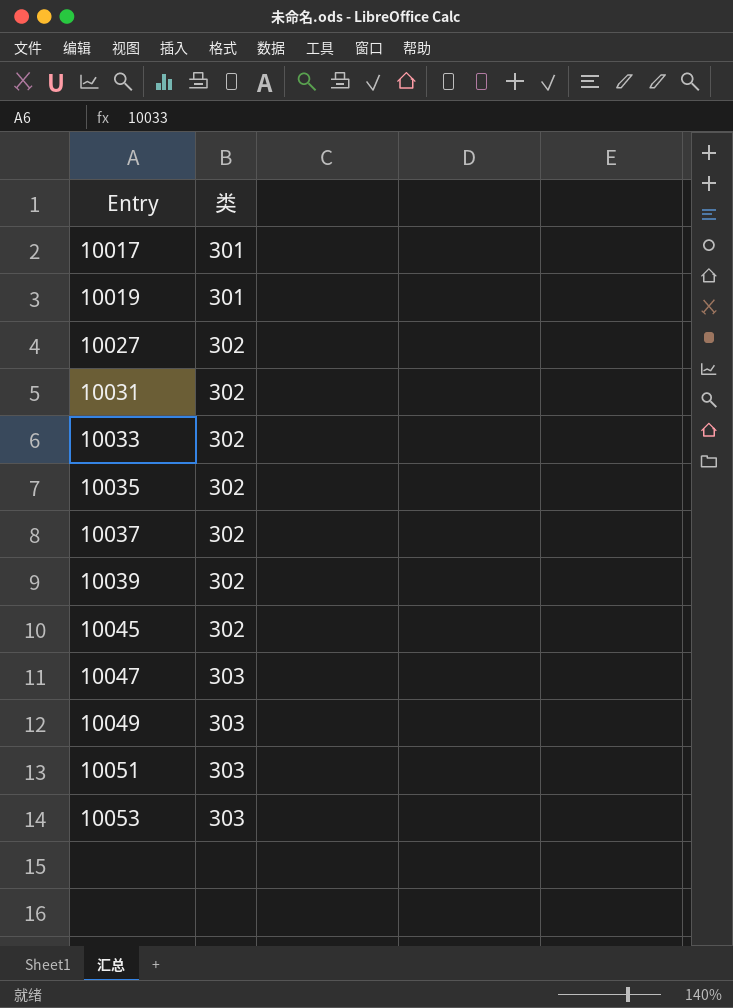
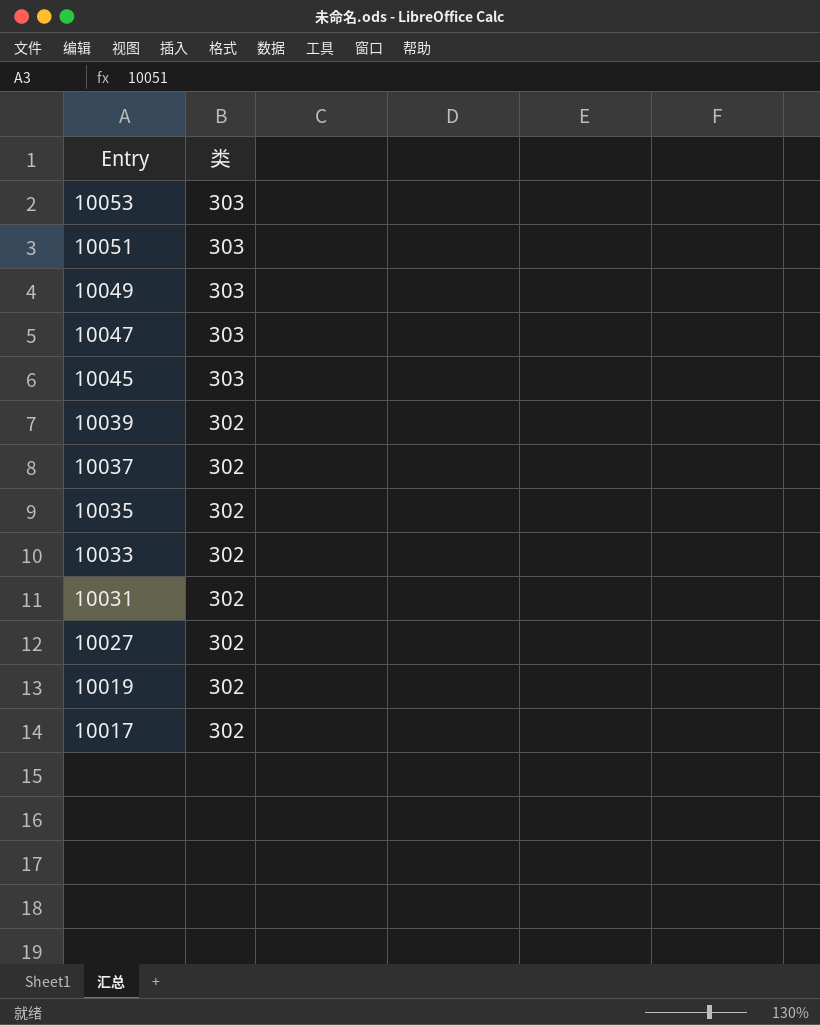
row order: Entry ascending -> Entry descending
10045 | 类: 302 -> 303
10019 | 类: 301 -> 302
10017 | 类: 301 -> 302

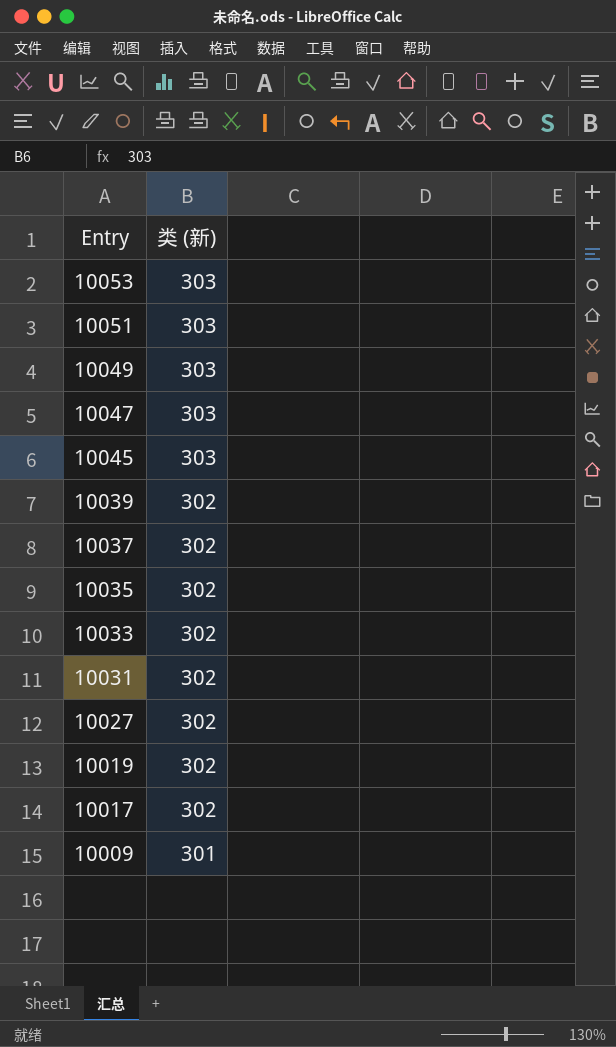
column name: 类 -> 类 (新)
row 10009: none -> 301

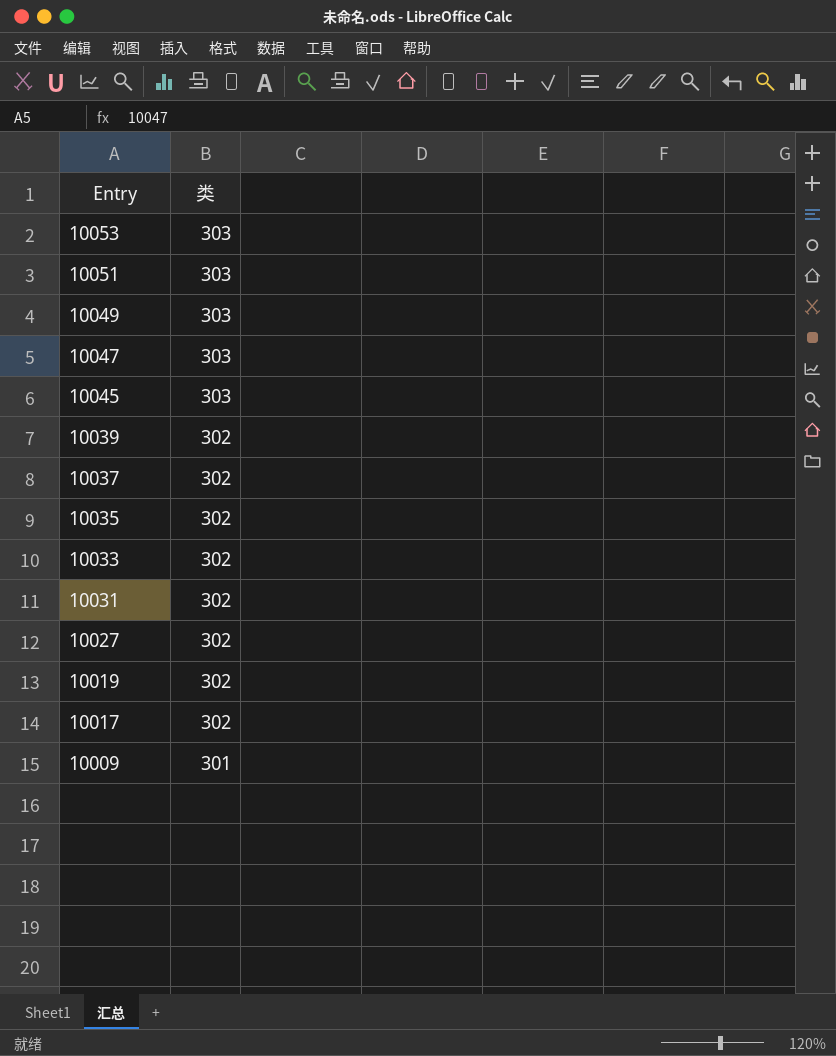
column name: 类 (新) -> 类

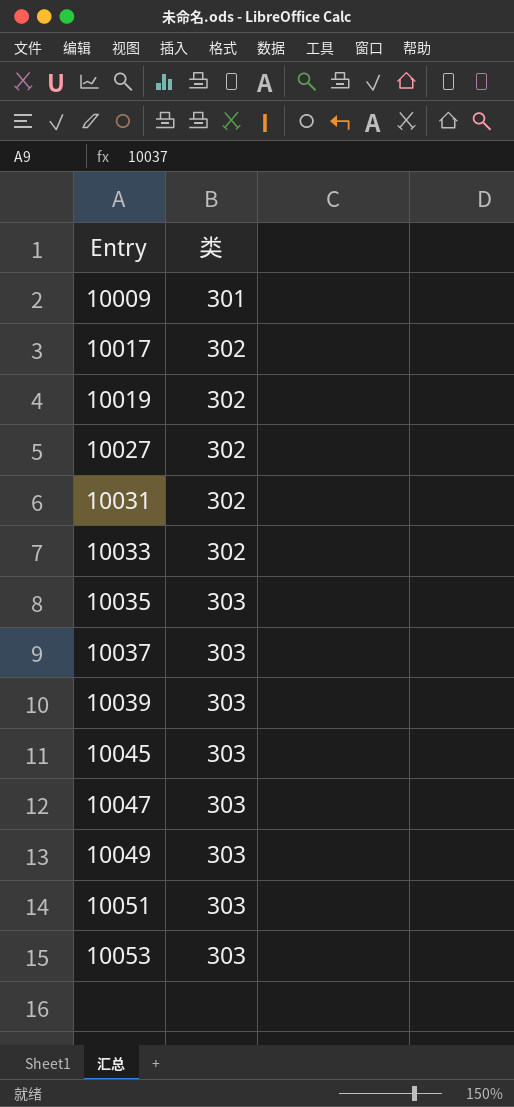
row order: Entry descending -> Entry ascending
10035 | 类: 302 -> 303
10037 | 类: 302 -> 303
10039 | 类: 302 -> 303

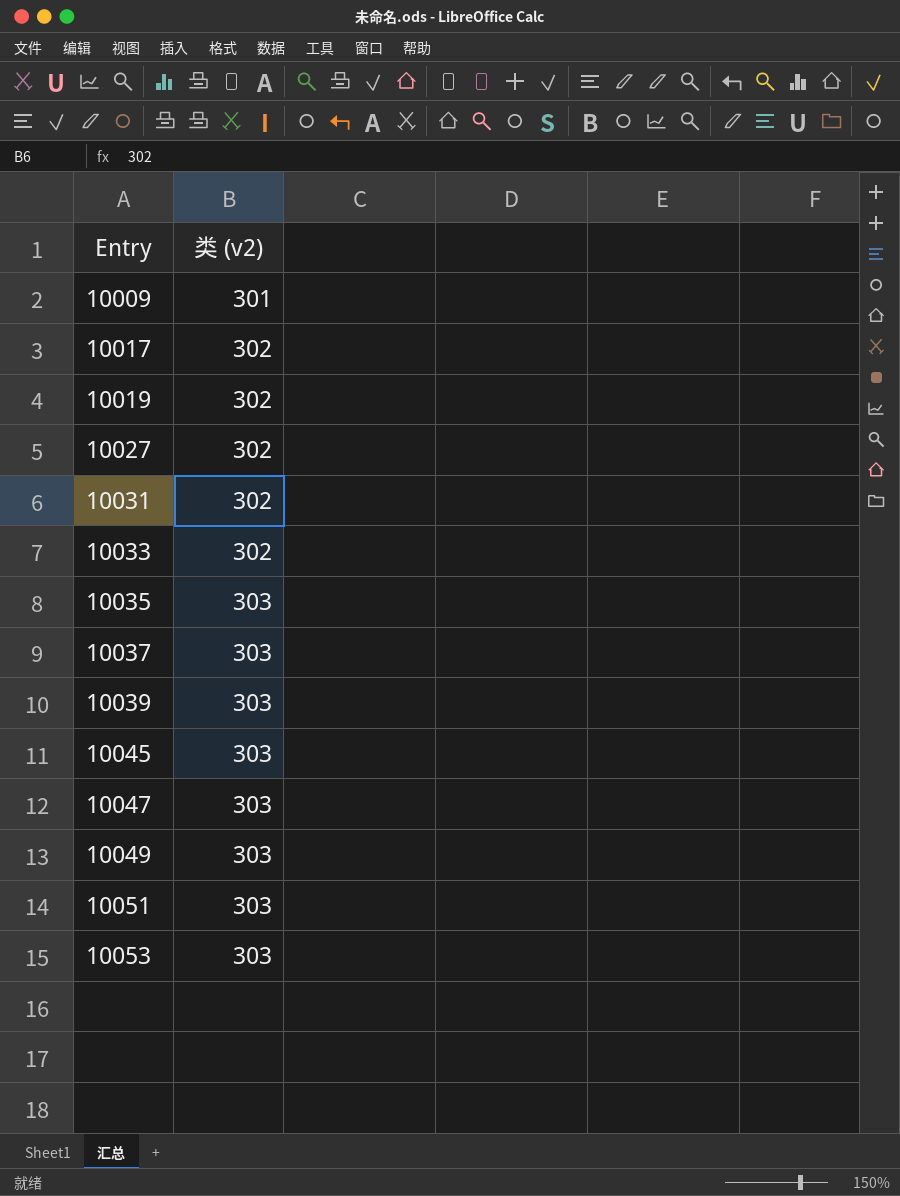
column name: 类 -> 类 (v2)

